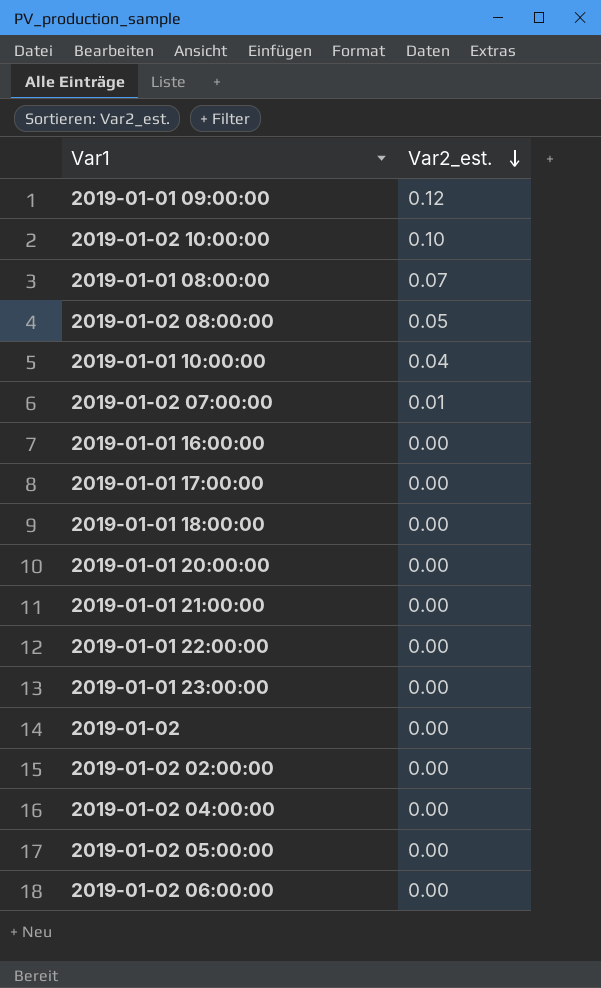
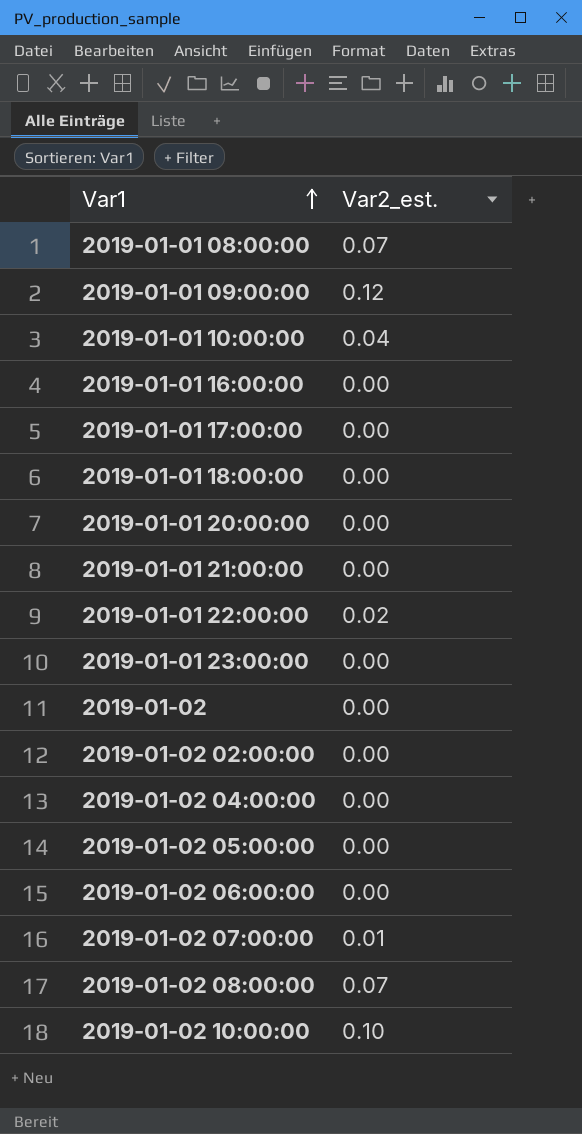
row order: Var2_est. descending -> Var1 ascending
2019-01-01 22:00:00 | Var2_est.: 0.00 -> 0.02
2019-01-02 08:00:00 | Var2_est.: 0.05 -> 0.07

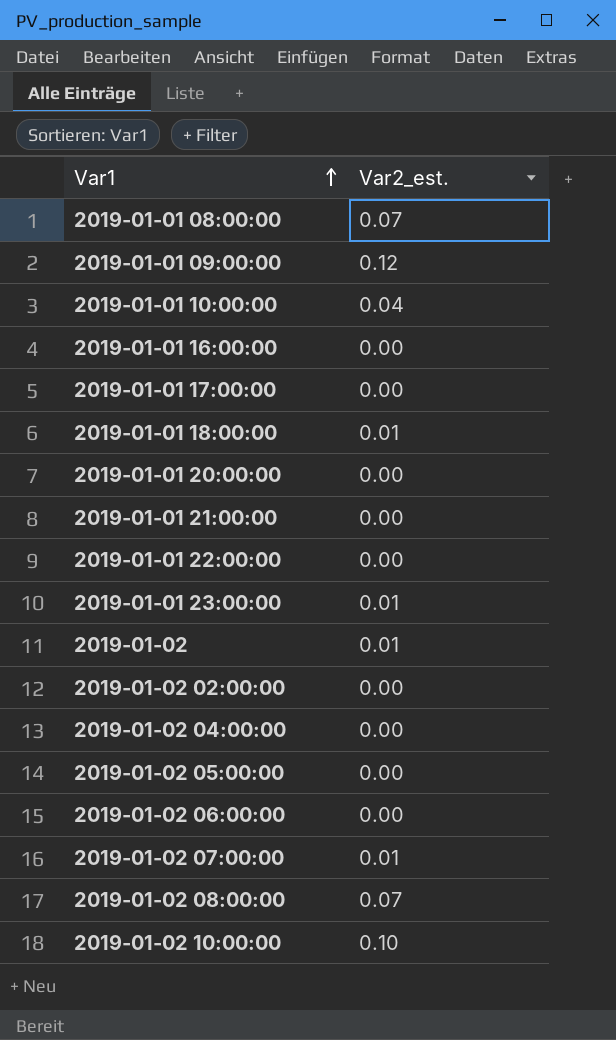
2019-01-01 18:00:00 | Var2_est.: 0.00 -> 0.01
2019-01-01 22:00:00 | Var2_est.: 0.02 -> 0.00
2019-01-01 23:00:00 | Var2_est.: 0.00 -> 0.01
2019-01-02 | Var2_est.: 0.00 -> 0.01

